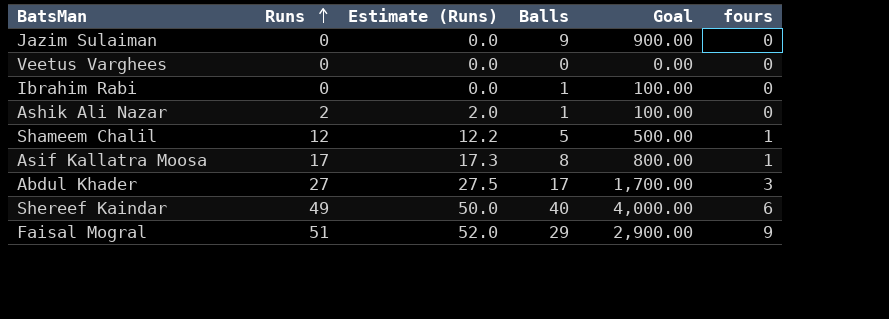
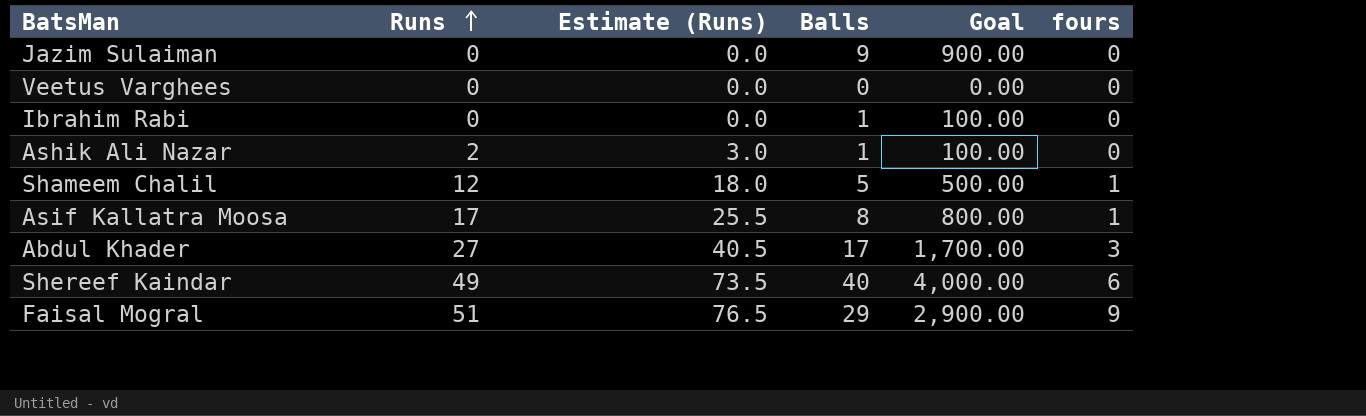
column Estimate (Runs) | formula: [Runs] * 1.02 -> [Runs] * 1.5

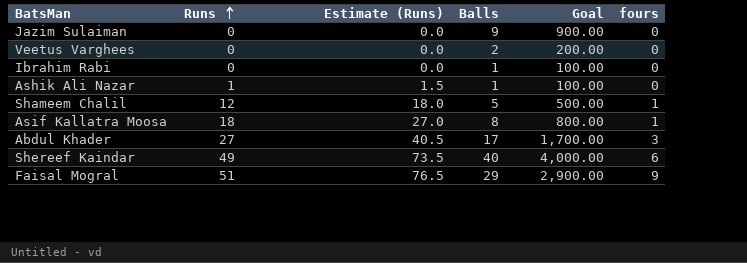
Veetus Varghees | Balls: 0 -> 2
Veetus Varghees | Goal: 0.00 -> 200.00
Ashik Ali Nazar | Runs: 2 -> 1
Ashik Ali Nazar | Estimate (Runs): 3.0 -> 1.5
Asif Kallatra Moosa | Runs: 17 -> 18
Asif Kallatra Moosa | Estimate (Runs): 25.5 -> 27.0

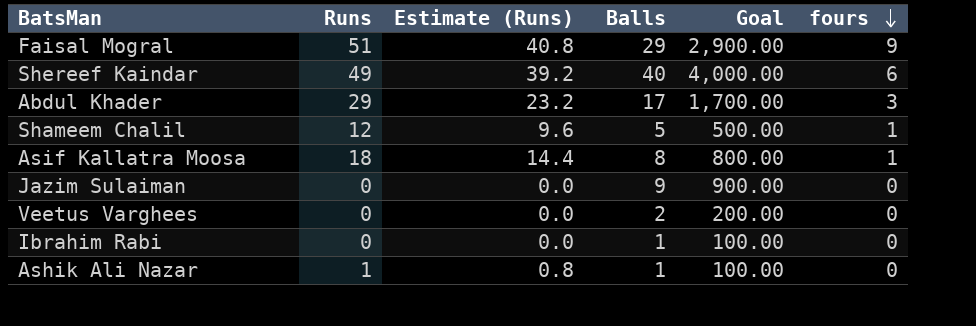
row order: Runs ascending -> fours descending
column Estimate (Runs) | formula: [Runs] * 1.5 -> [Runs] * 0.8
Abdul Khader | Runs: 27 -> 29

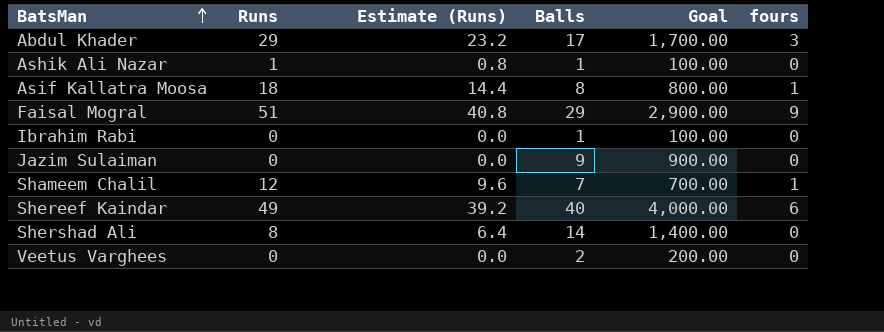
row order: fours descending -> BatsMan ascending
Shameem Chalil | Balls: 5 -> 7
Shameem Chalil | Goal: 500.00 -> 700.00
row Shershad Ali: none -> 8 | 6.4 | 14 | 1,400.00 | 0

